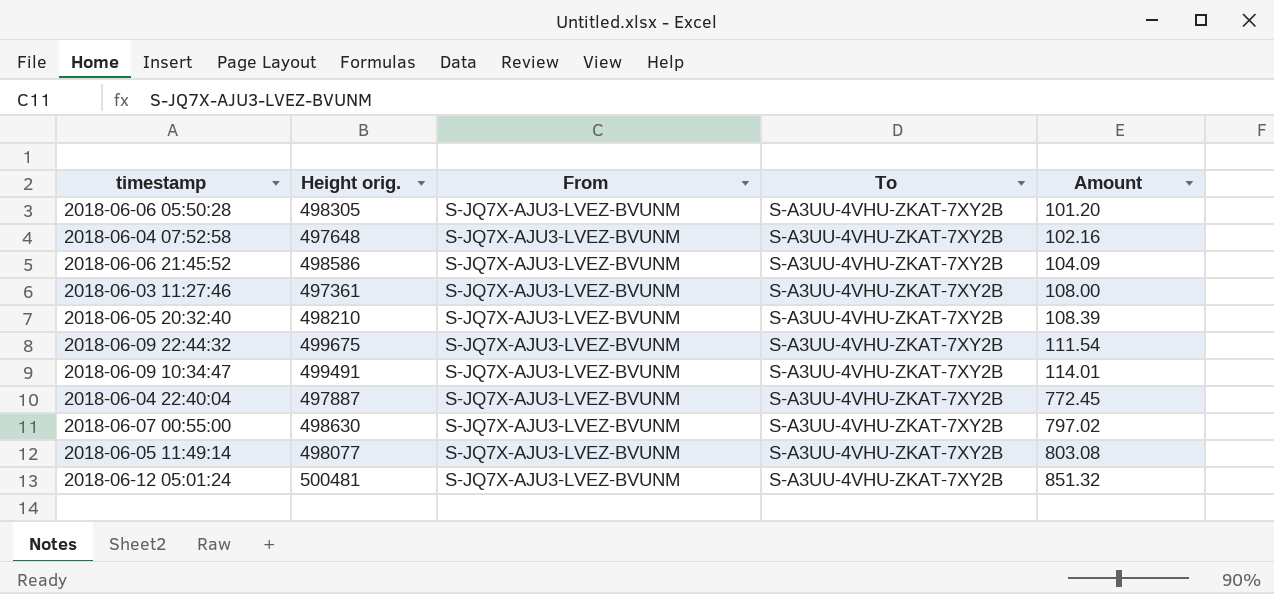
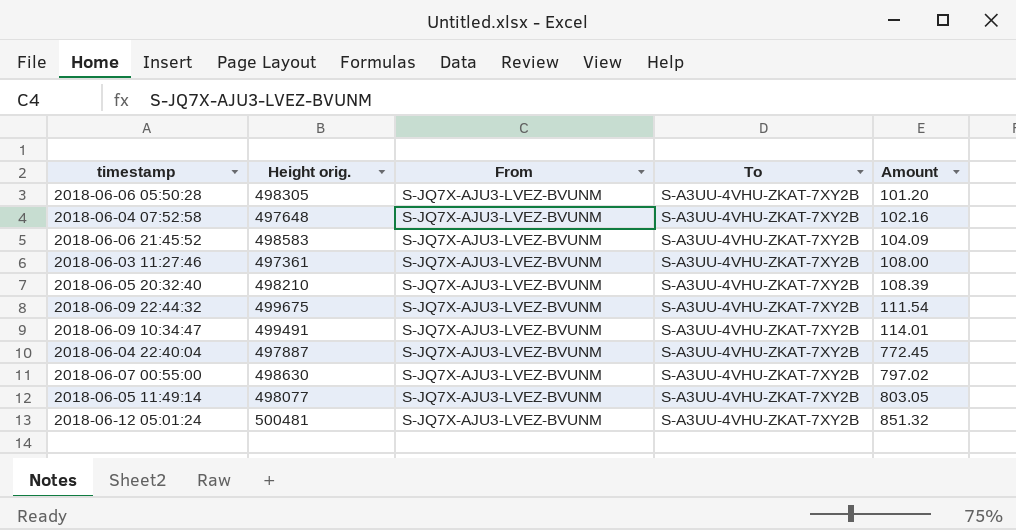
2018-06-06 21:45:52 | Height orig.: 498586 -> 498583
2018-06-05 11:49:14 | Amount: 803.08 -> 803.05

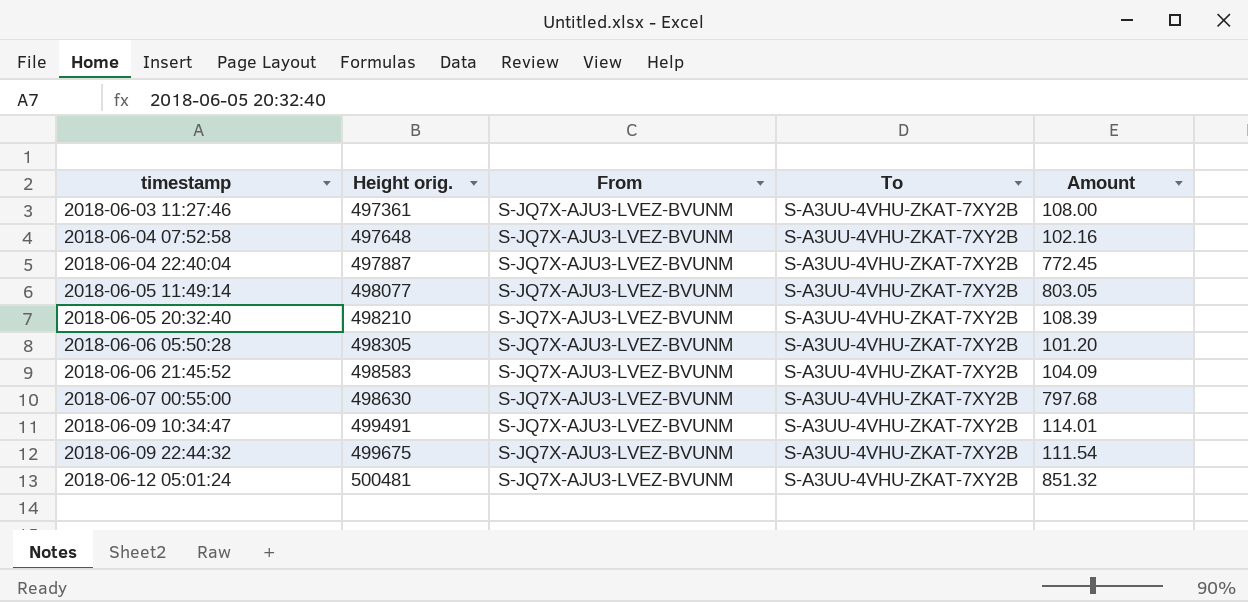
row order: Amount ascending -> timestamp ascending
2018-06-07 00:55:00 | Amount: 797.02 -> 797.68

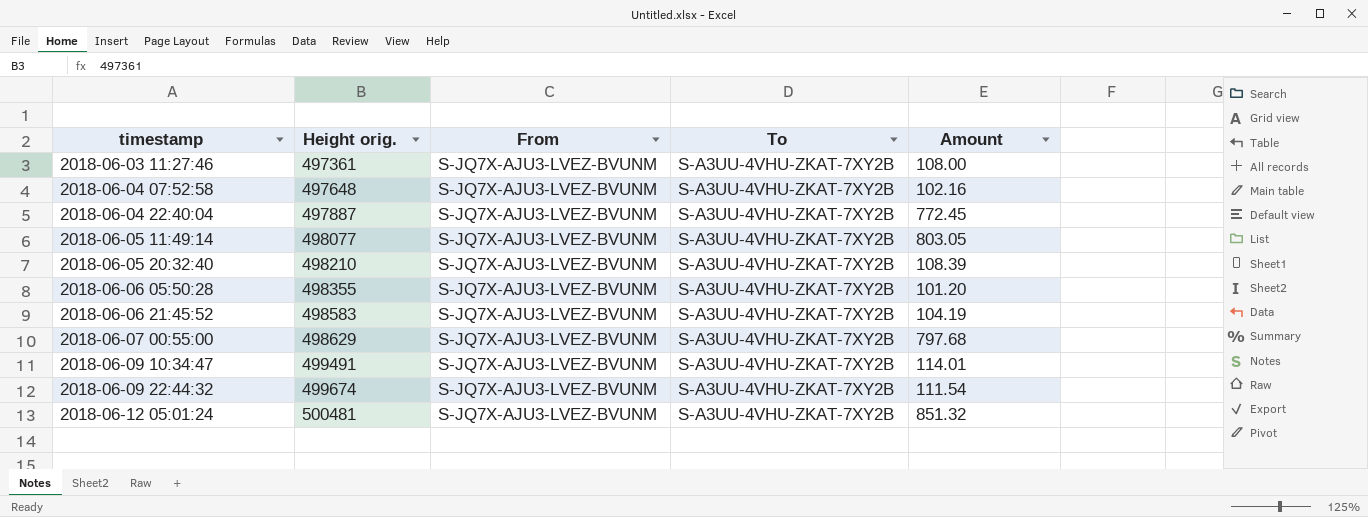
2018-06-06 05:50:28 | Height orig.: 498305 -> 498355
2018-06-06 21:45:52 | Amount: 104.09 -> 104.19
2018-06-07 00:55:00 | Height orig.: 498630 -> 498629
2018-06-09 22:44:32 | Height orig.: 499675 -> 499674

